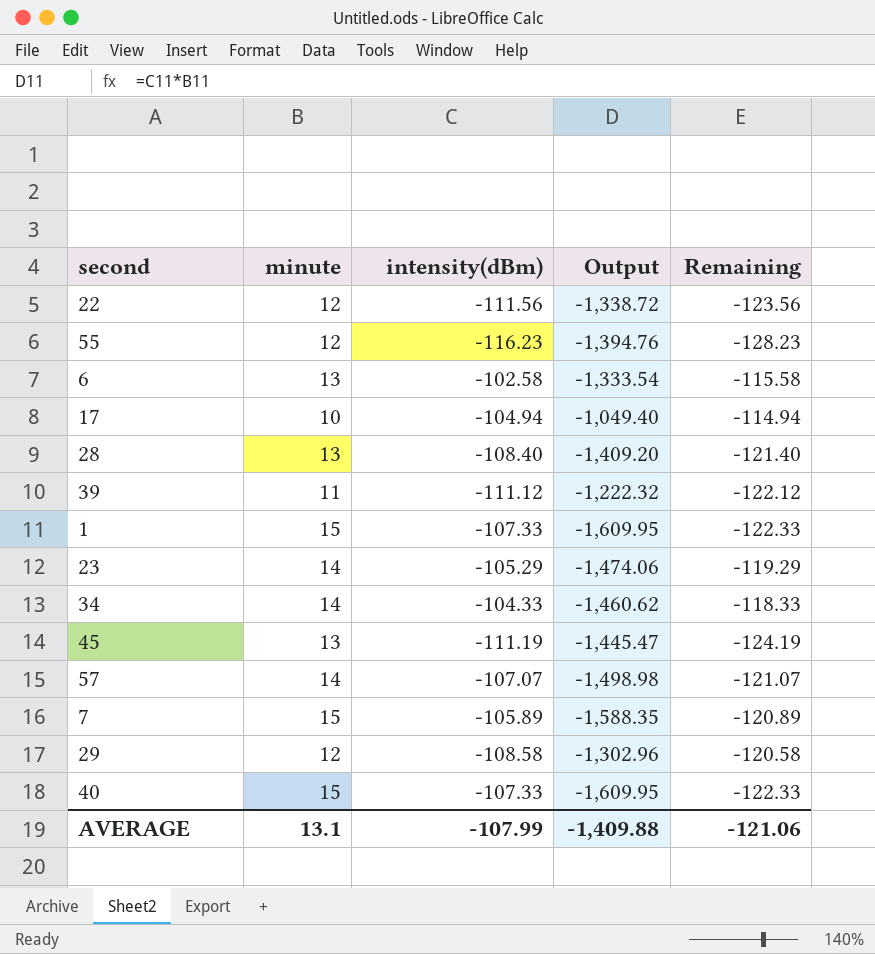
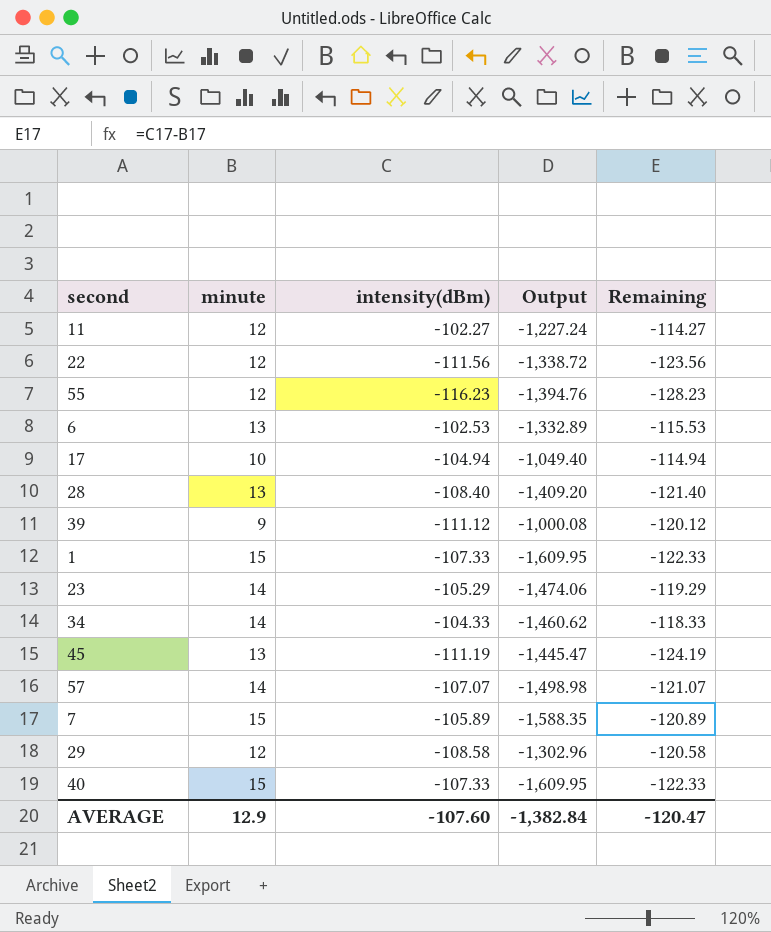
row 11: none -> 12 | -102.27 | -1,227.24 | -114.27
6 | intensity(dBm): -102.58 -> -102.53
6 | Output: -1,333.54 -> -1,332.89
6 | Remaining: -115.58 -> -115.53
39 | minute: 11 -> 9
39 | Output: -1,222.32 -> -1,000.08
39 | Remaining: -122.12 -> -120.12
AVERAGE | minute: 13.1 -> 12.9
AVERAGE | intensity(dBm): -107.99 -> -107.60
AVERAGE | Output: -1,409.88 -> -1,382.84
AVERAGE | Remaining: -121.06 -> -120.47

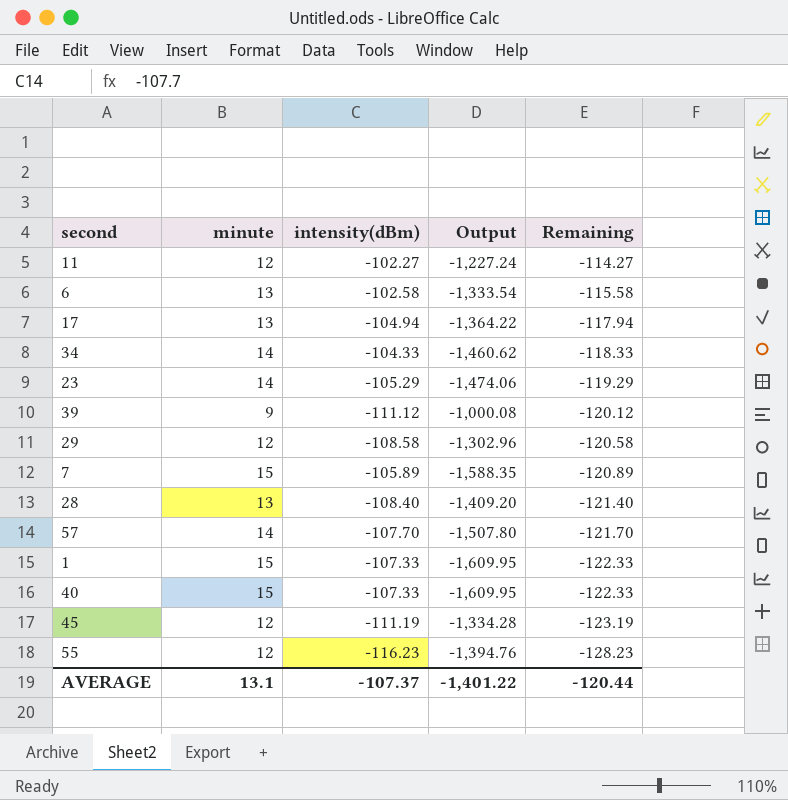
row order: none -> Remaining descending
row 22: 12 | -111.56 | -1,338.72 | -123.56 -> none
6 | intensity(dBm): -102.53 -> -102.58
6 | Output: -1,332.89 -> -1,333.54
6 | Remaining: -115.53 -> -115.58
17 | minute: 10 -> 13
17 | Output: -1,049.40 -> -1,364.22
17 | Remaining: -114.94 -> -117.94
57 | intensity(dBm): -107.07 -> -107.70
57 | Output: -1,498.98 -> -1,507.80
57 | Remaining: -121.07 -> -121.70
45 | minute: 13 -> 12
45 | Output: -1,445.47 -> -1,334.28
45 | Remaining: -124.19 -> -123.19
AVERAGE | minute: 12.9 -> 13.1
AVERAGE | intensity(dBm): -107.60 -> -107.37
AVERAGE | Output: -1,382.84 -> -1,401.22
AVERAGE | Remaining: -120.47 -> -120.44

